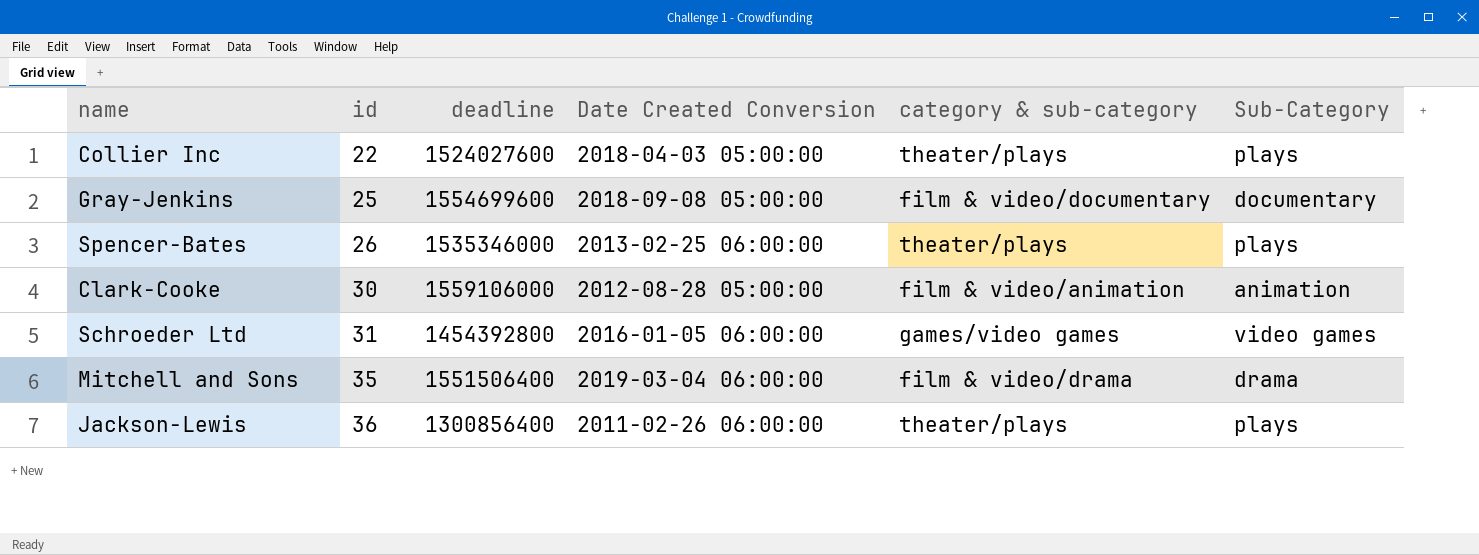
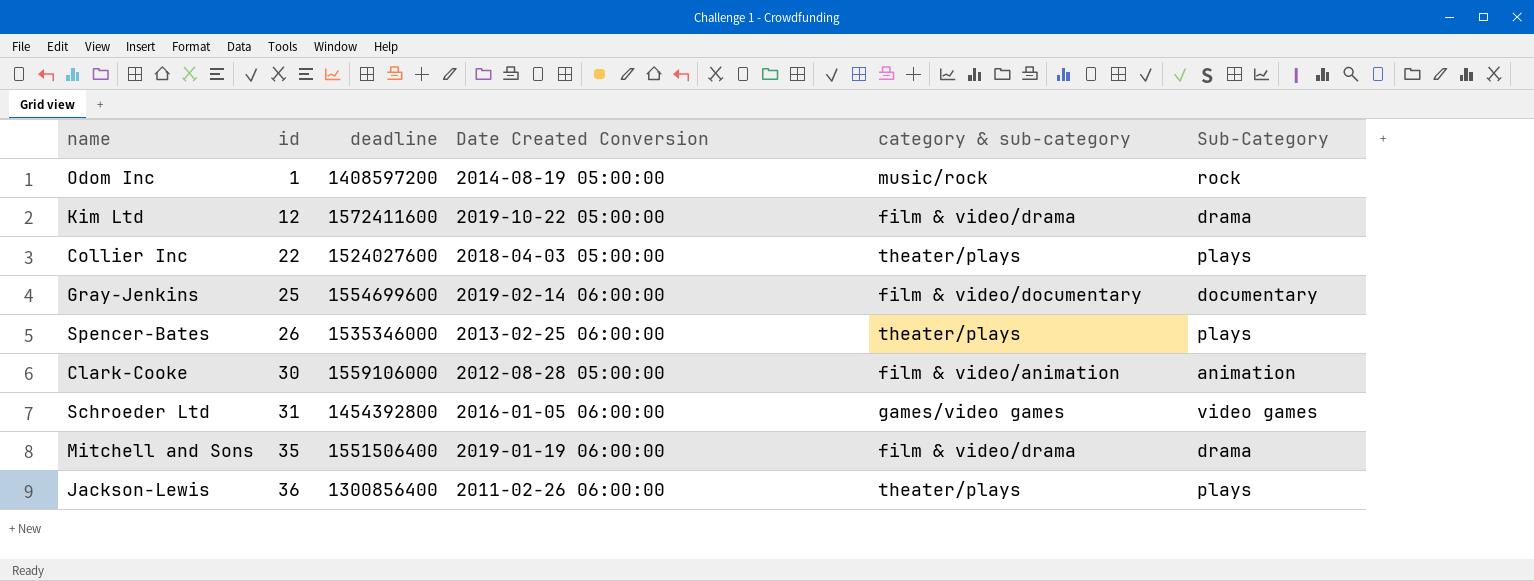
row Odom Inc: none -> 1 | 1408597200 | 2014-08-19 05:00:00 | music/rock | rock
row Kim Ltd: none -> 12 | 1572411600 | 2019-10-22 05:00:00 | film & video/drama | drama
Gray-Jenkins | Date Created Conversion: 2018-09-08 05:00:00 -> 2019-02-14 06:00:00
Mitchell and Sons | Date Created Conversion: 2019-03-04 06:00:00 -> 2019-01-19 06:00:00

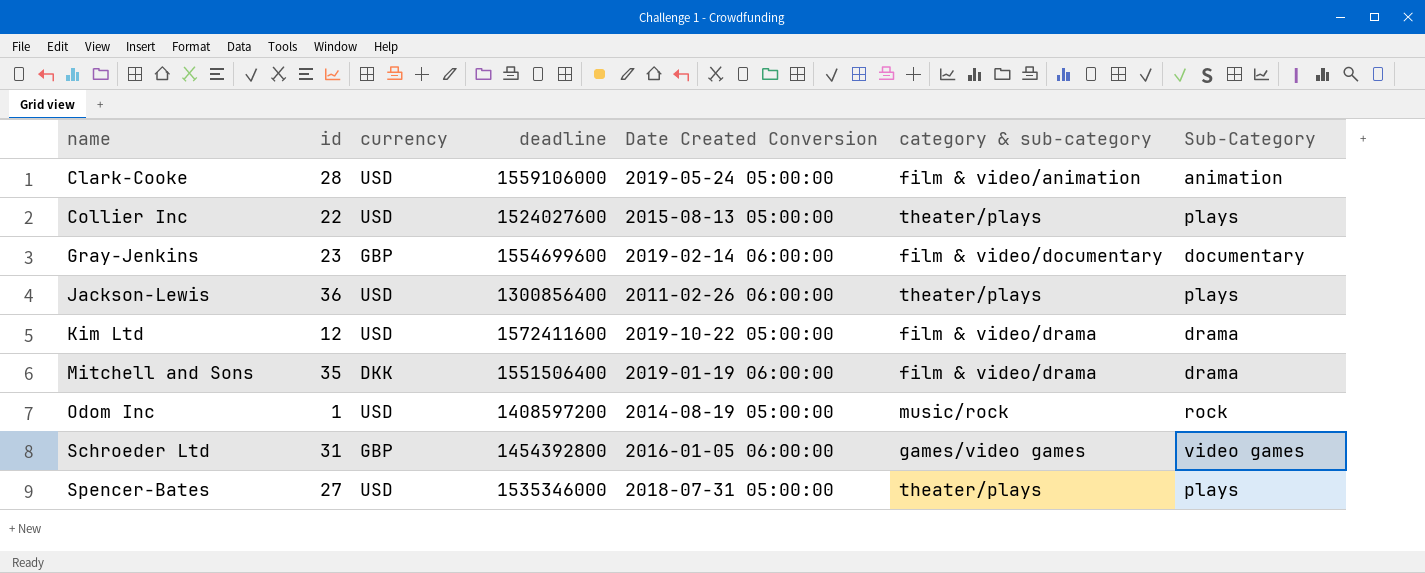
row order: id ascending -> name ascending
column currency | position: none -> 3
Clark-Cooke | id: 30 -> 28
Clark-Cooke | Date Created Conversion: 2012-08-28 05:00:00 -> 2019-05-24 05:00:00
Collier Inc | Date Created Conversion: 2018-04-03 05:00:00 -> 2015-08-13 05:00:00
Gray-Jenkins | id: 25 -> 23
Spencer-Bates | id: 26 -> 27
Spencer-Bates | Date Created Conversion: 2013-02-25 06:00:00 -> 2018-07-31 05:00:00

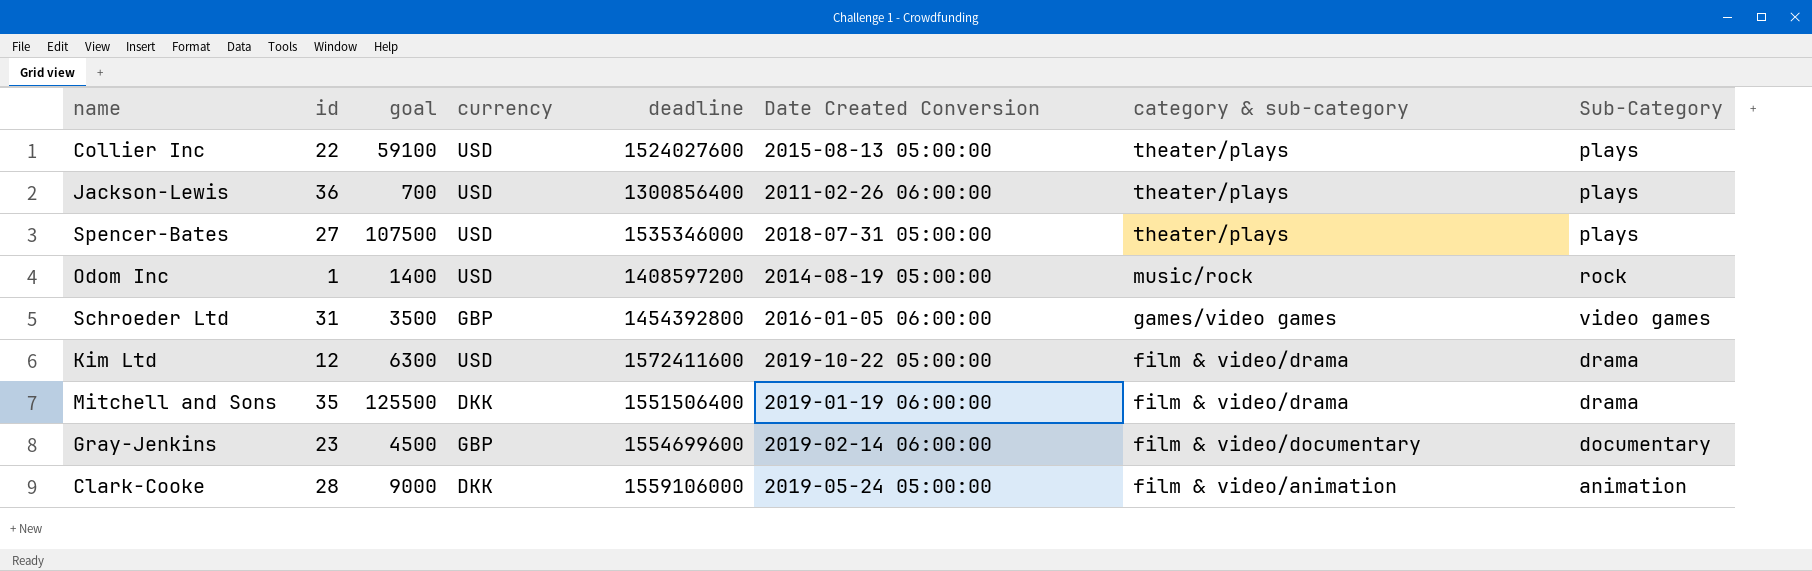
row order: name ascending -> category & sub-category descending
column goal | position: none -> 3
Clark-Cooke | currency: USD -> DKK

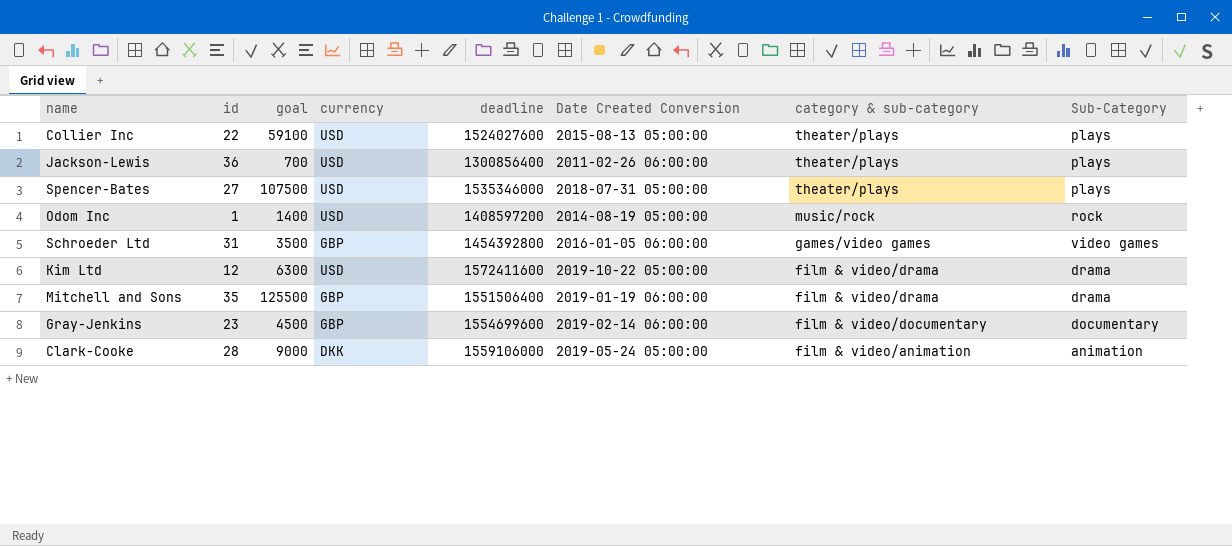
Mitchell and Sons | currency: DKK -> GBP

